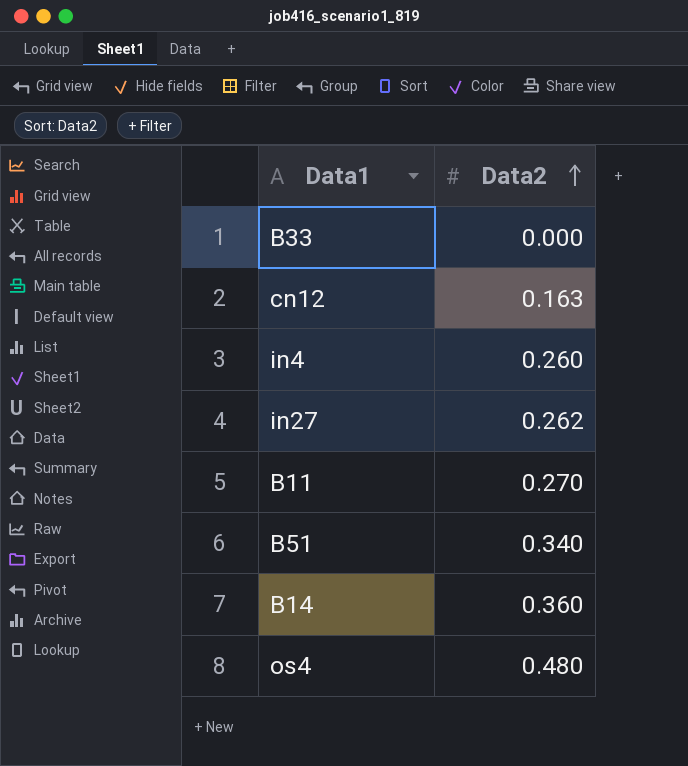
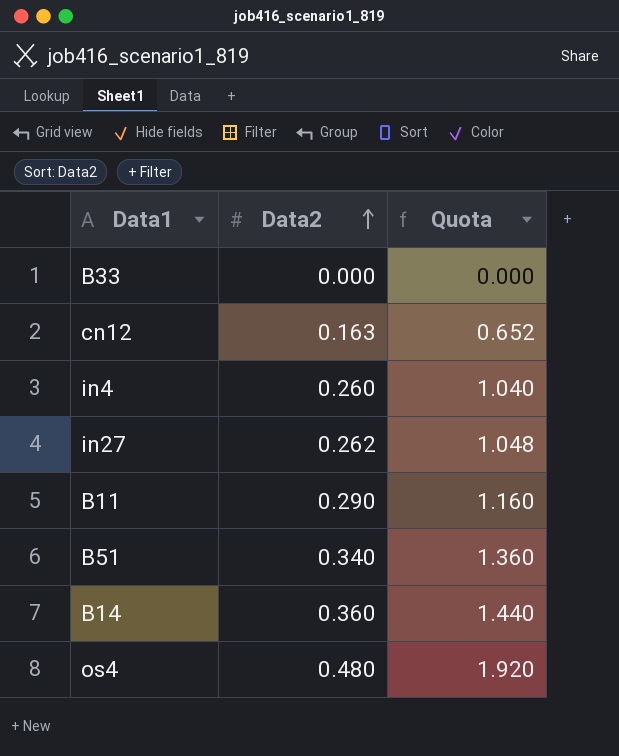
column Quota | formula: none -> [Data2] * 4
B11 | Data2: 0.270 -> 0.290

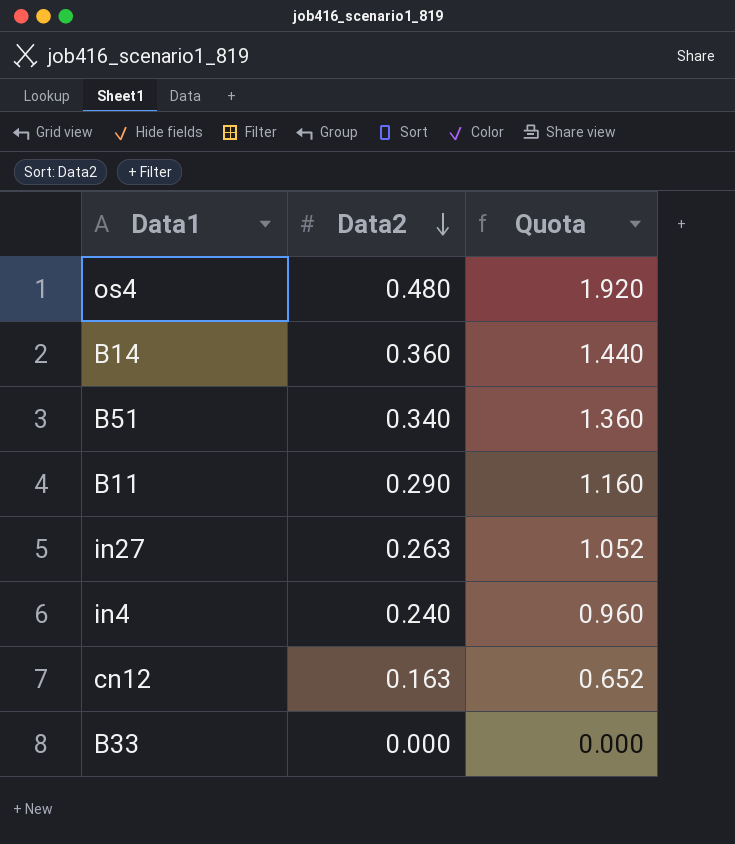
row order: Data2 ascending -> Data2 descending
in27 | Data2: 0.262 -> 0.263
in27 | Quota: 1.048 -> 1.052
in4 | Data2: 0.260 -> 0.240
in4 | Quota: 1.040 -> 0.960

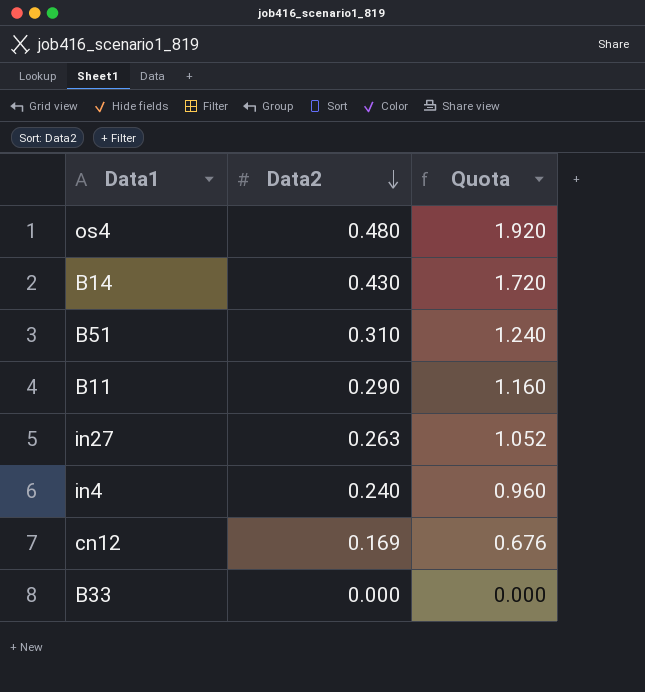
B14 | Data2: 0.360 -> 0.430
B14 | Quota: 1.440 -> 1.720
B51 | Data2: 0.340 -> 0.310
B51 | Quota: 1.360 -> 1.240
cn12 | Data2: 0.163 -> 0.169
cn12 | Quota: 0.652 -> 0.676

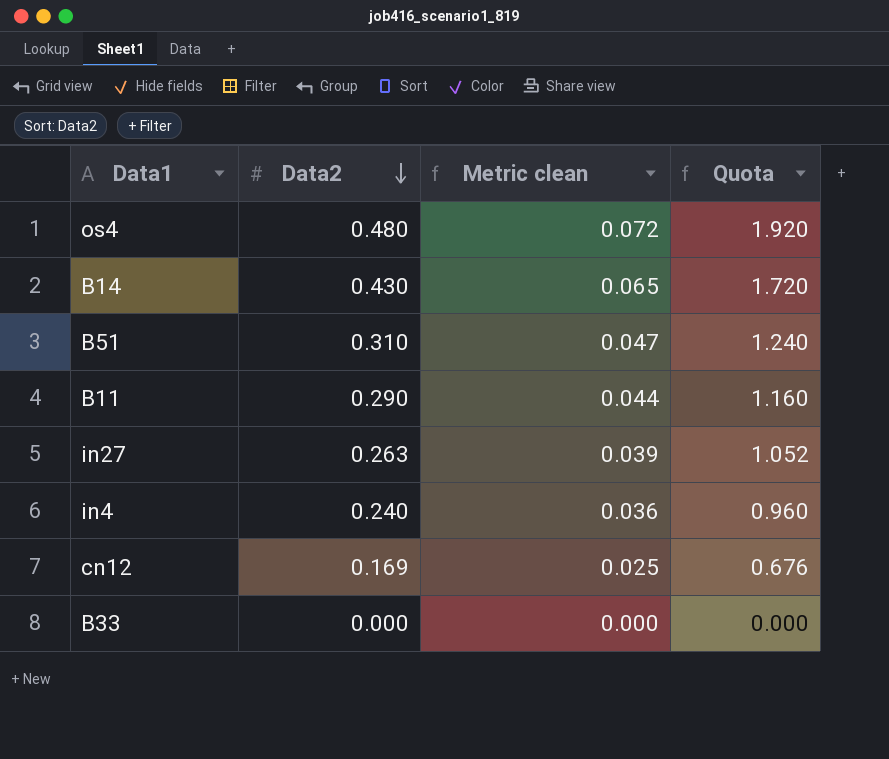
column Metric clean | formula: none -> [Data2] * 0.15

